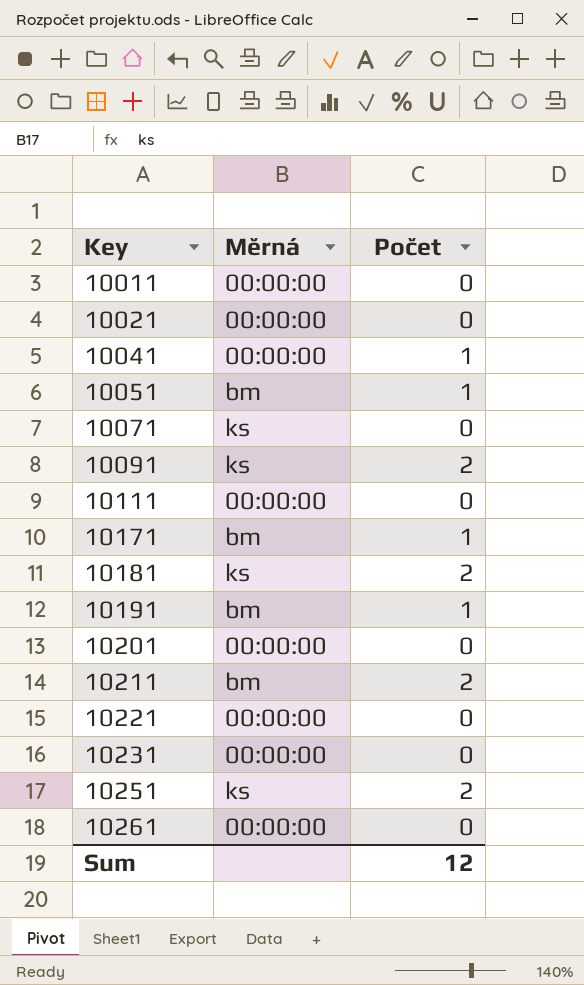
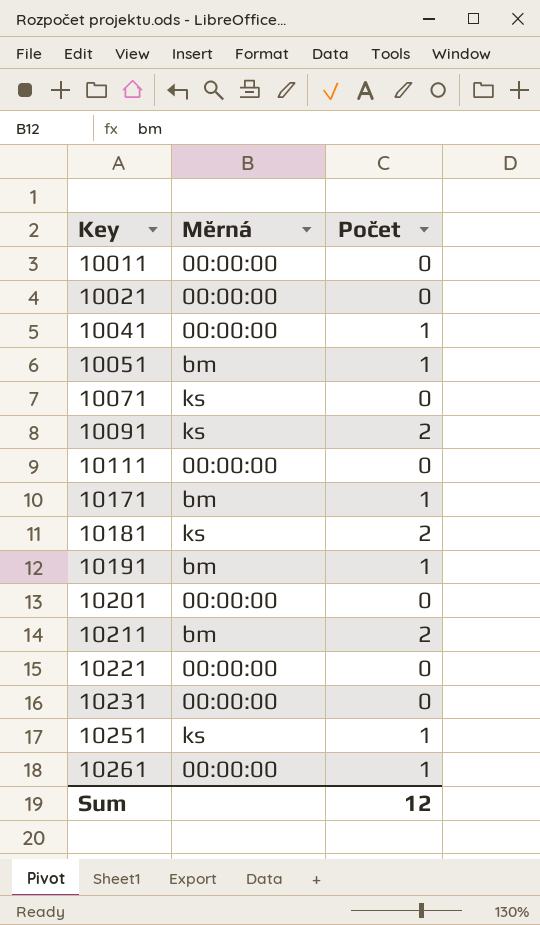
10251 | Počet: 2 -> 1
10261 | Počet: 0 -> 1

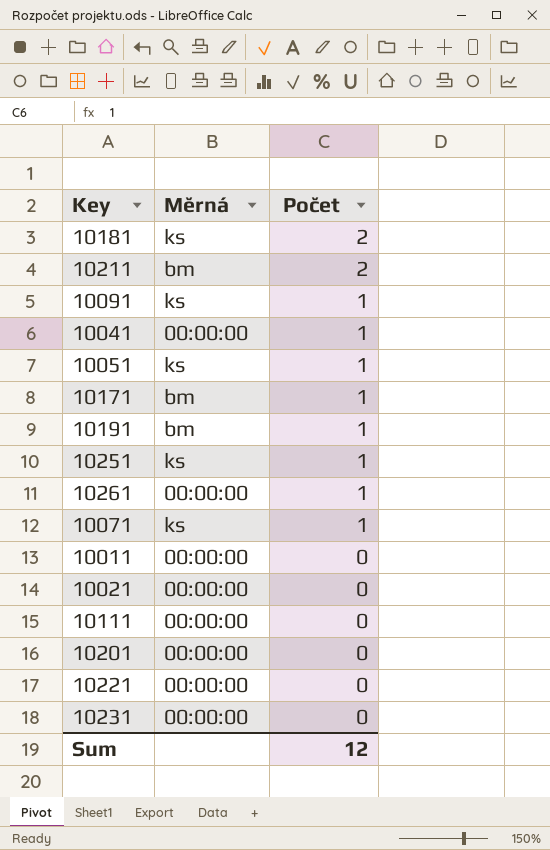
row order: Key ascending -> Počet descending
10091 | Počet: 2 -> 1
10051 | Měrná: bm -> ks
10071 | Počet: 0 -> 1

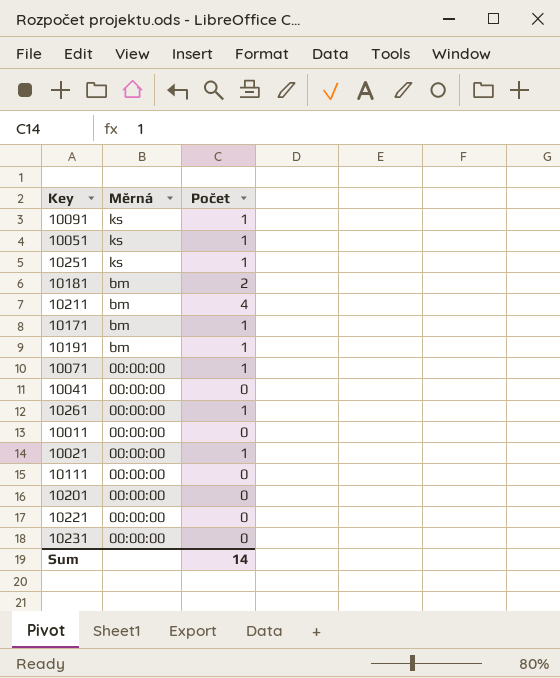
row order: Počet descending -> Měrná descending
10181 | Měrná: ks -> bm
10211 | Počet: 2 -> 4
10071 | Měrná: ks -> 00:00:00
10041 | Počet: 1 -> 0
10021 | Počet: 0 -> 1
Sum | Počet: 12 -> 14

